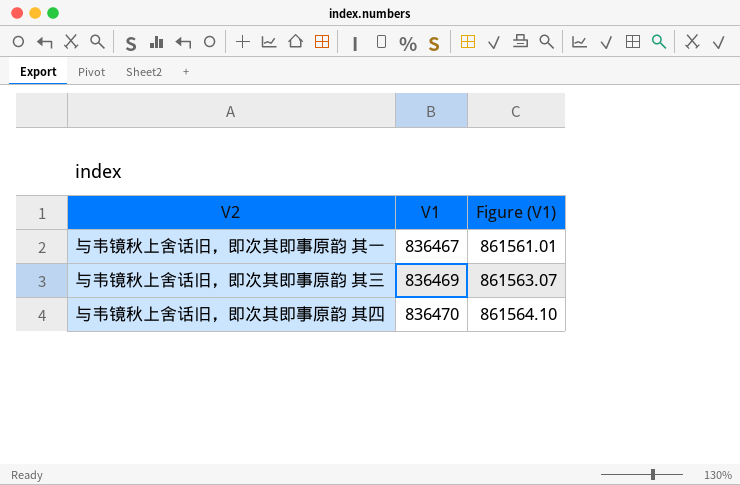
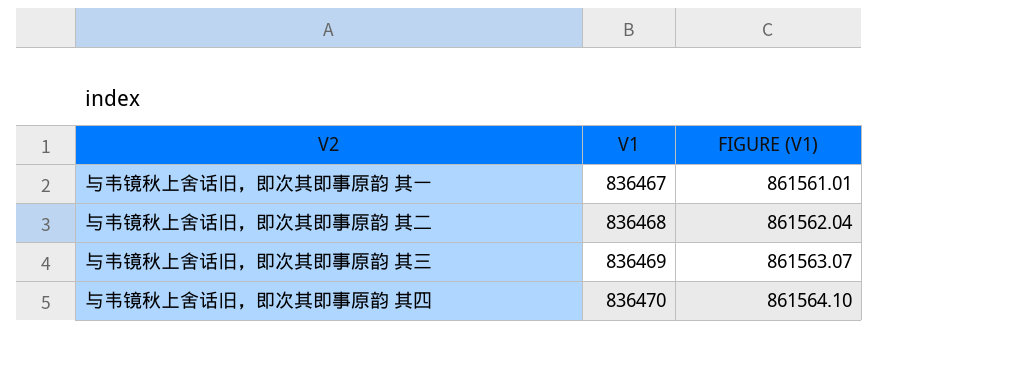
column name: Figure (V1) -> FIGURE (V1)
row 与韦镜秋上舍话旧，即次其即事原韵 其二: none -> 836468 | 861562.04

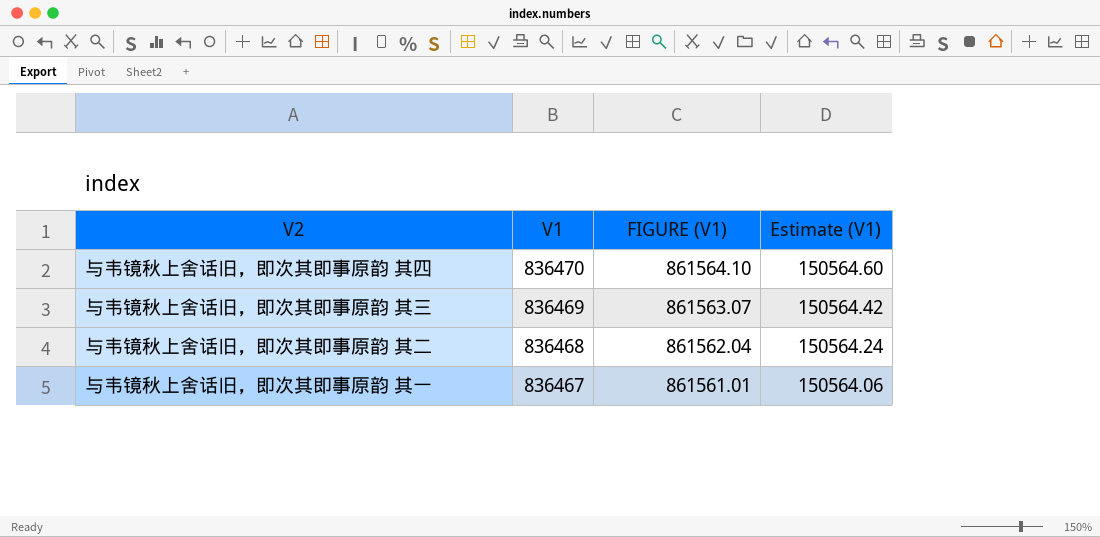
row order: V1 ascending -> V1 descending
column Estimate (V1) | formula: none -> [V1] * 0.18

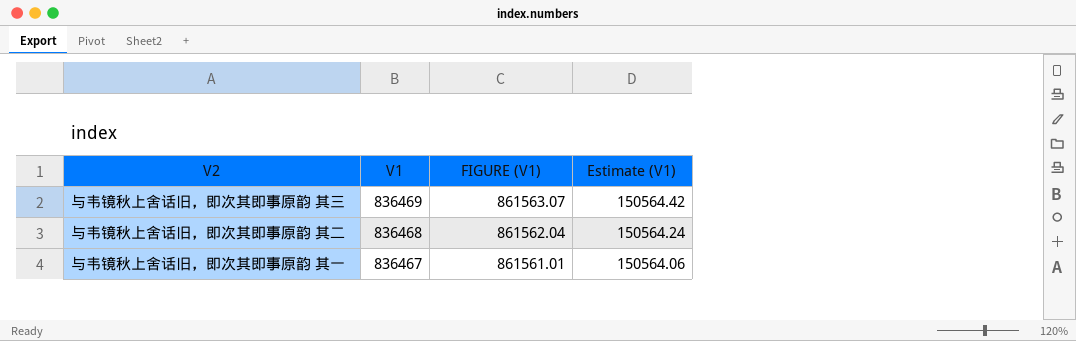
row 与韦镜秋上舍话旧，即次其即事原韵 其四: 836470 | 861564.10 | 150564.60 -> none

